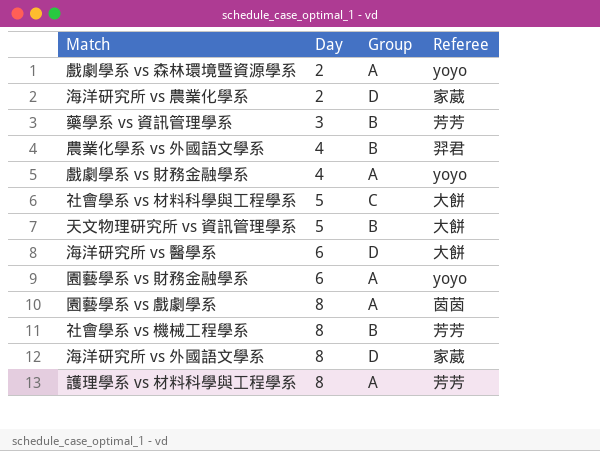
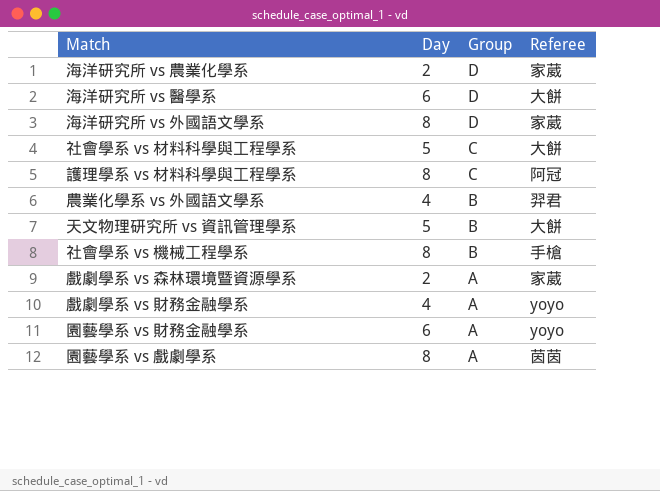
row order: Day ascending -> Group descending
row 藥學系 vs 資訊管理學系: 3 | B | 芳芳 -> none
護理學系 vs 材料科學與工程學系 | Group: A -> C
護理學系 vs 材料科學與工程學系 | Referee: 芳芳 -> 阿冠
社會學系 vs 機械工程學系 | Referee: 芳芳 -> 手槍
戲劇學系 vs 森林環境暨資源學系 | Referee: yoyo -> 家葳

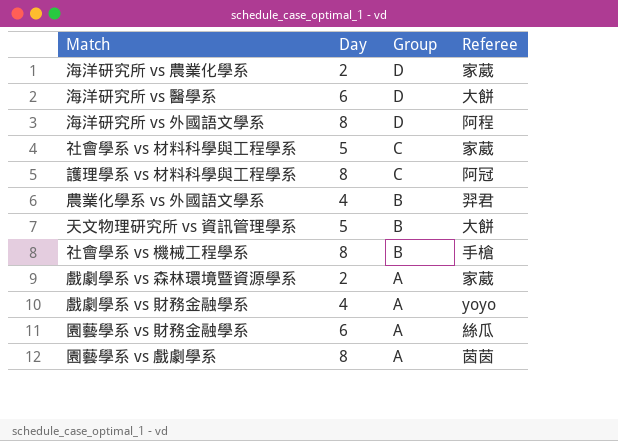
海洋研究所 vs 外國語文學系 | Referee: 家葳 -> 阿程
社會學系 vs 材料科學與工程學系 | Referee: 大餅 -> 家葳
園藝學系 vs 財務金融學系 | Referee: yoyo -> 絲瓜

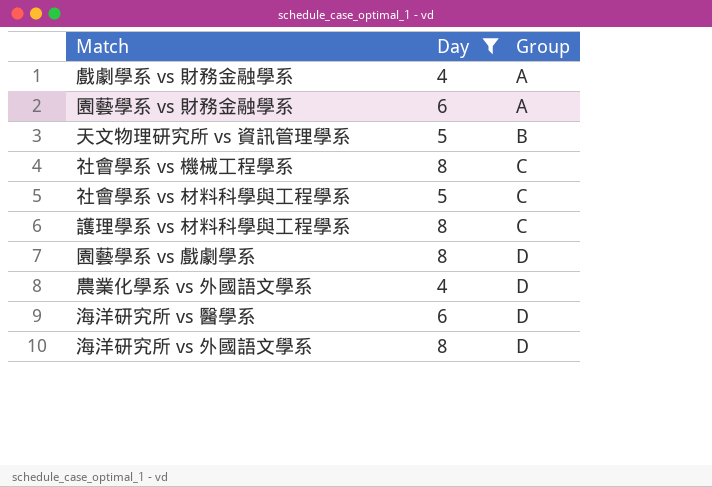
filter: none -> Day != 2
row order: Group descending -> Group ascending
column Referee | position: 4 -> none
社會學系 vs 機械工程學系 | Group: B -> C
園藝學系 vs 戲劇學系 | Group: A -> D
農業化學系 vs 外國語文學系 | Group: B -> D

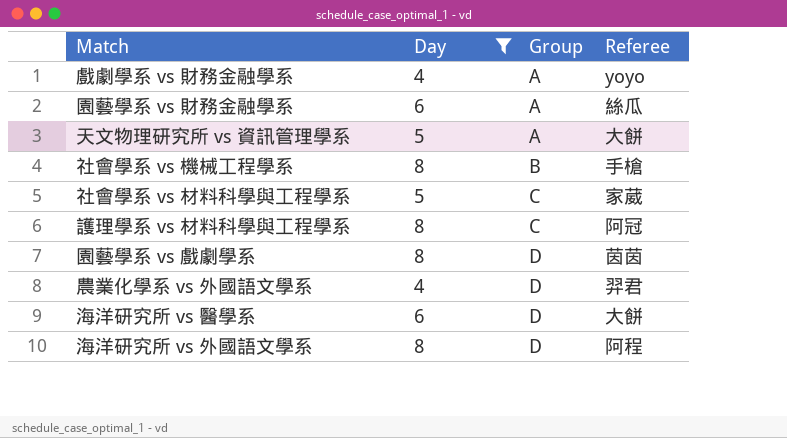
column Referee | position: none -> 4
天文物理研究所 vs 資訊管理學系 | Group: B -> A
社會學系 vs 機械工程學系 | Group: C -> B

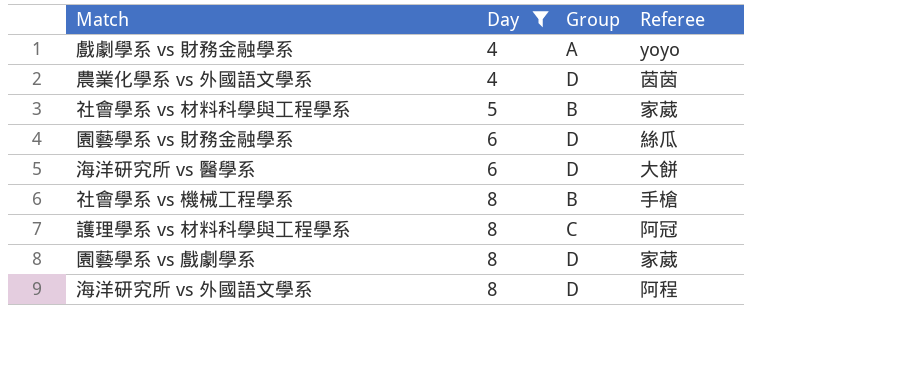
row order: Group ascending -> Day ascending
row 天文物理研究所 vs 資訊管理學系: 5 | A | 大餅 -> none
農業化學系 vs 外國語文學系 | Referee: 羿君 -> 茵茵
社會學系 vs 材料科學與工程學系 | Group: C -> B
園藝學系 vs 財務金融學系 | Group: A -> D
園藝學系 vs 戲劇學系 | Referee: 茵茵 -> 家葳

